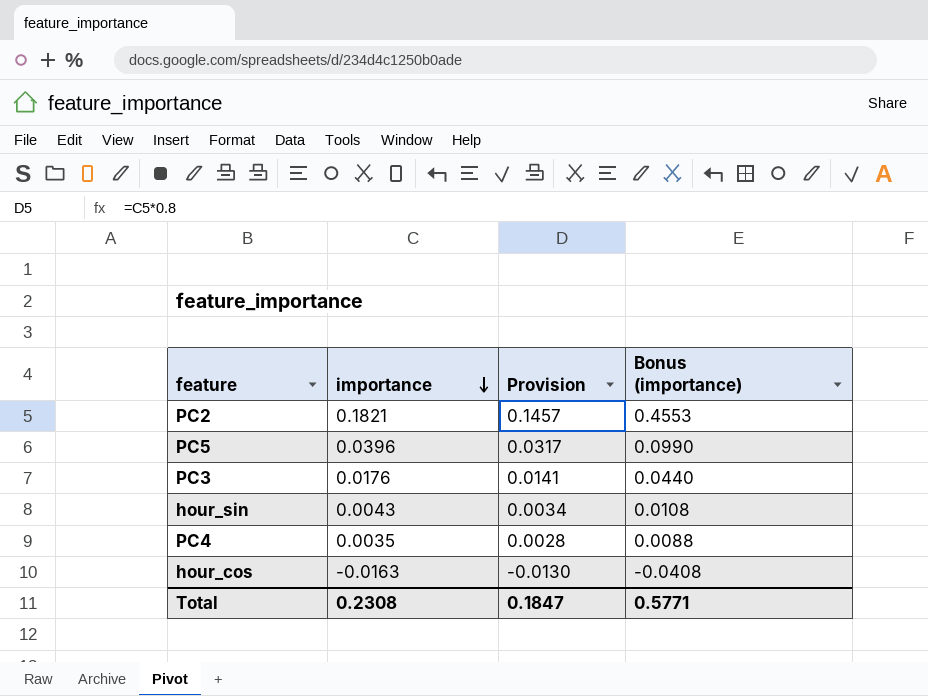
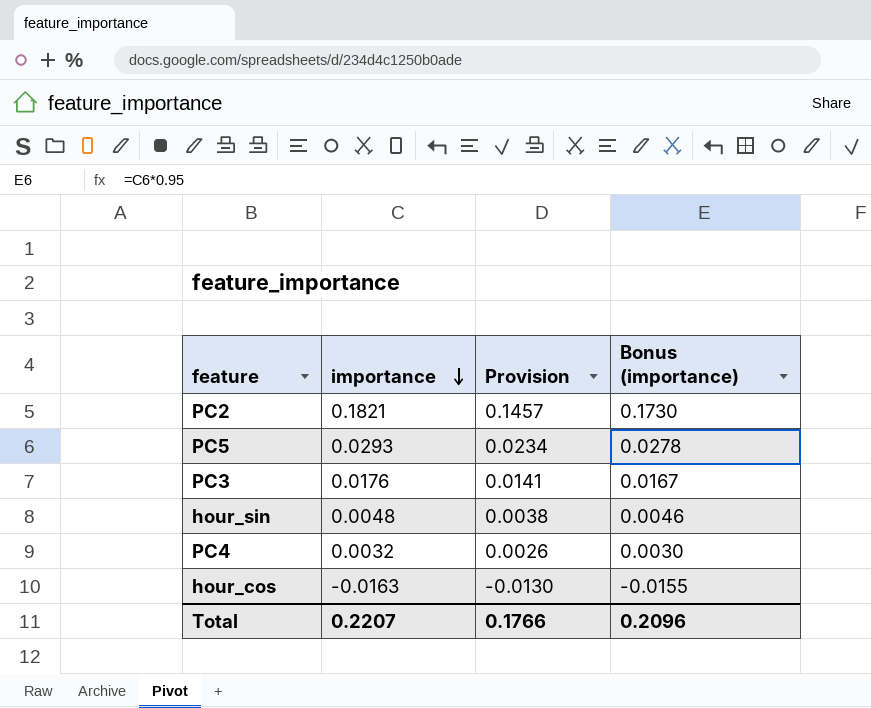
column Bonus (importance) | formula: [importance] * 2.5 -> [importance] * 0.95
PC5 | importance: 0.0396 -> 0.0293
PC5 | Provision: 0.0317 -> 0.0234
hour_sin | importance: 0.0043 -> 0.0048
hour_sin | Provision: 0.0034 -> 0.0038
PC4 | importance: 0.0035 -> 0.0032
PC4 | Provision: 0.0028 -> 0.0026
Total | importance: 0.2308 -> 0.2207
Total | Provision: 0.1847 -> 0.1766
Total | Bonus (importance): 0.5771 -> 0.2096

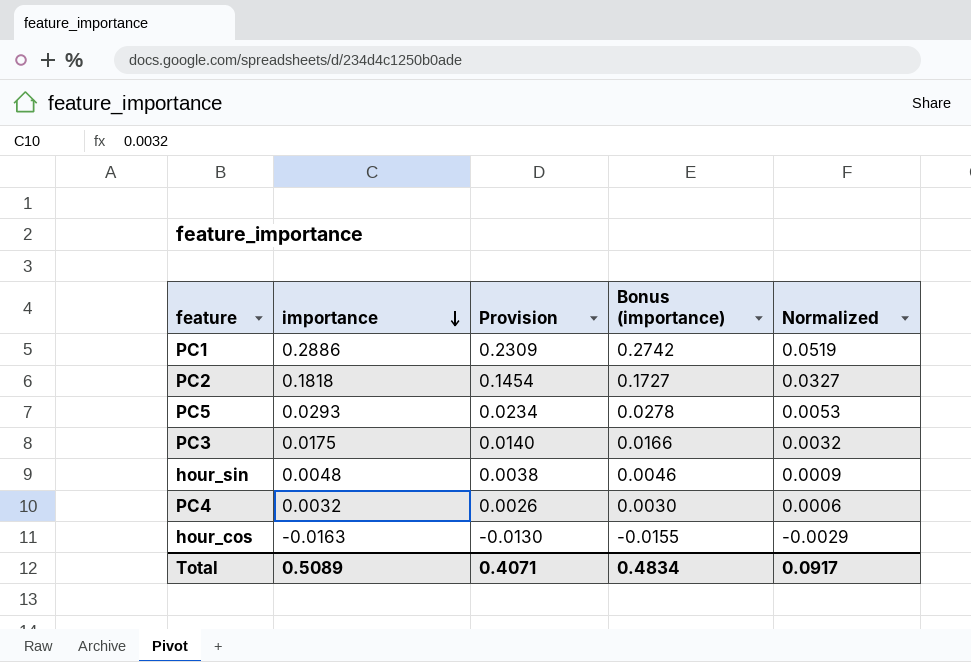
column Normalized | formula: none -> [importance] * 0.18
row PC1: none -> 0.2886 | 0.2309 | 0.2742 | 0.0519
PC2 | importance: 0.1821 -> 0.1818
PC2 | Provision: 0.1457 -> 0.1454
PC2 | Bonus (importance): 0.1730 -> 0.1727
PC3 | importance: 0.0176 -> 0.0175
PC3 | Provision: 0.0141 -> 0.0140
PC3 | Bonus (importance): 0.0167 -> 0.0166
Total | importance: 0.2207 -> 0.5089
Total | Provision: 0.1766 -> 0.4071
Total | Bonus (importance): 0.2096 -> 0.4834

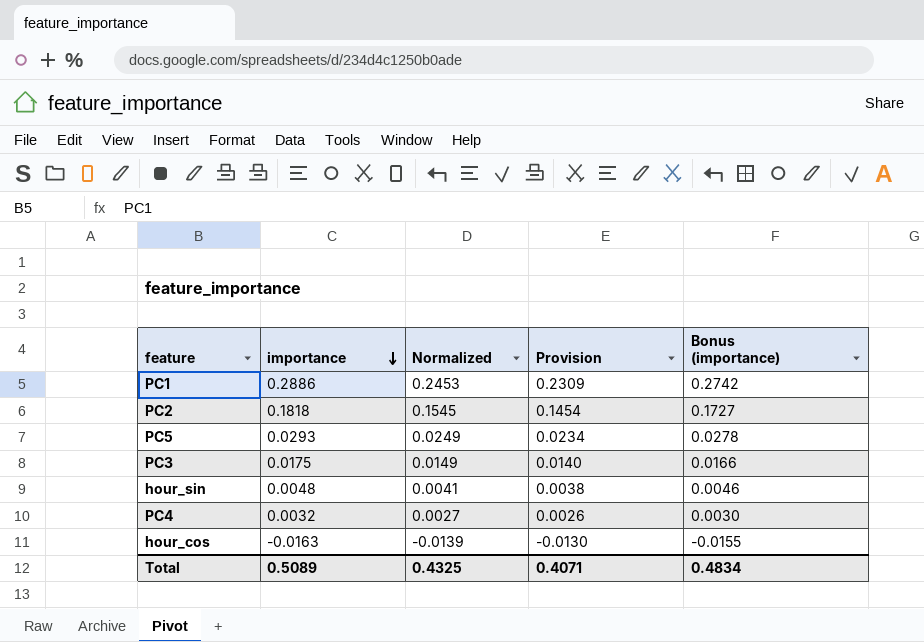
column Normalized | formula: [importance] * 0.18 -> [importance] * 0.85
column Normalized | position: 5 -> 3
Total | Normalized: 0.0917 -> 0.4325

